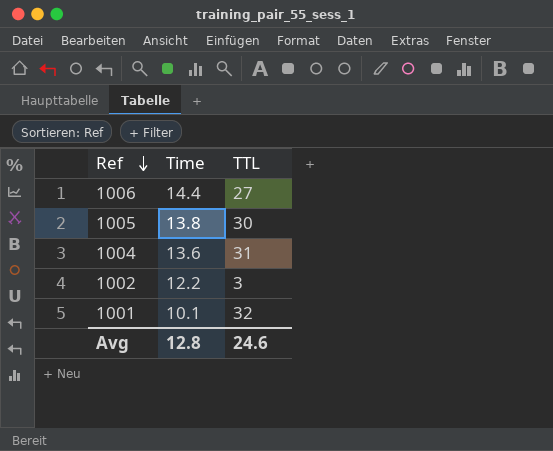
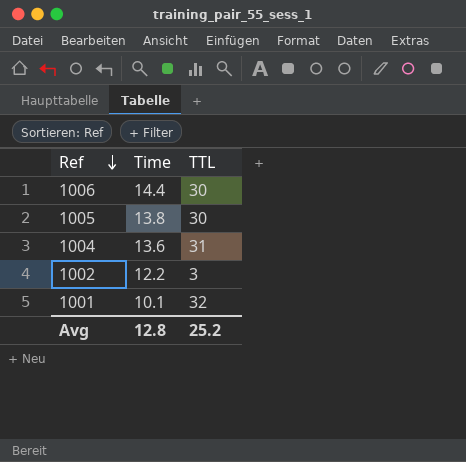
1006 | TTL: 27 -> 30
Avg | TTL: 24.6 -> 25.2

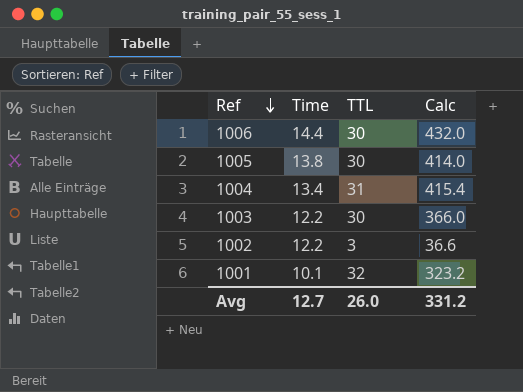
column Calc | formula: none -> [Time] * [TTL]
1004 | Time: 13.6 -> 13.4
row 1003: none -> 12.2 | 30 | 366.0
Avg | Time: 12.8 -> 12.7
Avg | TTL: 25.2 -> 26.0

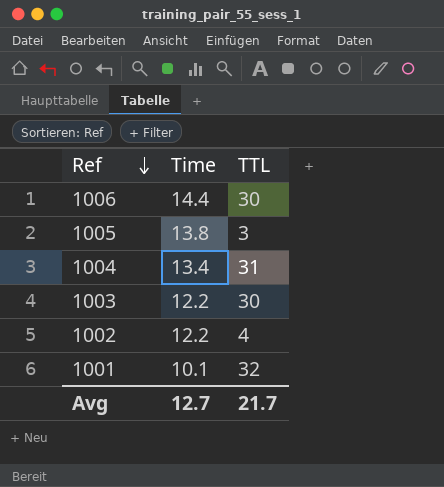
column Calc | formula: [Time] * [TTL] -> none
1005 | TTL: 30 -> 3
1002 | TTL: 3 -> 4
Avg | TTL: 26.0 -> 21.7

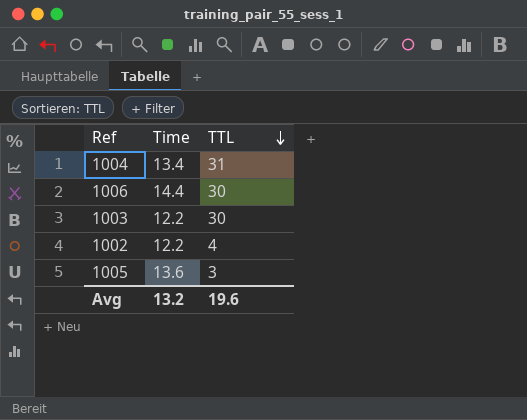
row order: Ref descending -> TTL descending
row 1001: 10.1 | 32 -> none
1005 | Time: 13.8 -> 13.6
Avg | Time: 12.7 -> 13.2
Avg | TTL: 21.7 -> 19.6

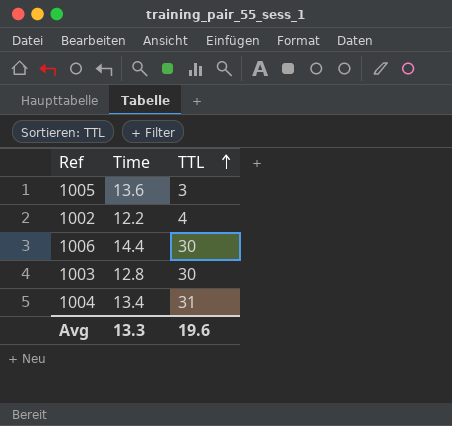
row order: TTL descending -> TTL ascending
1003 | Time: 12.2 -> 12.8
Avg | Time: 13.2 -> 13.3

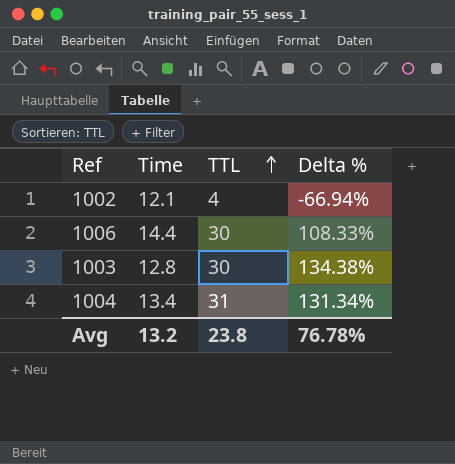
column Delta % | formula: none -> ([TTL] - [Time]) / [Time]
row 1005: 13.6 | 3 -> none
1002 | Time: 12.2 -> 12.1
Avg | Time: 13.3 -> 13.2
Avg | TTL: 19.6 -> 23.8

